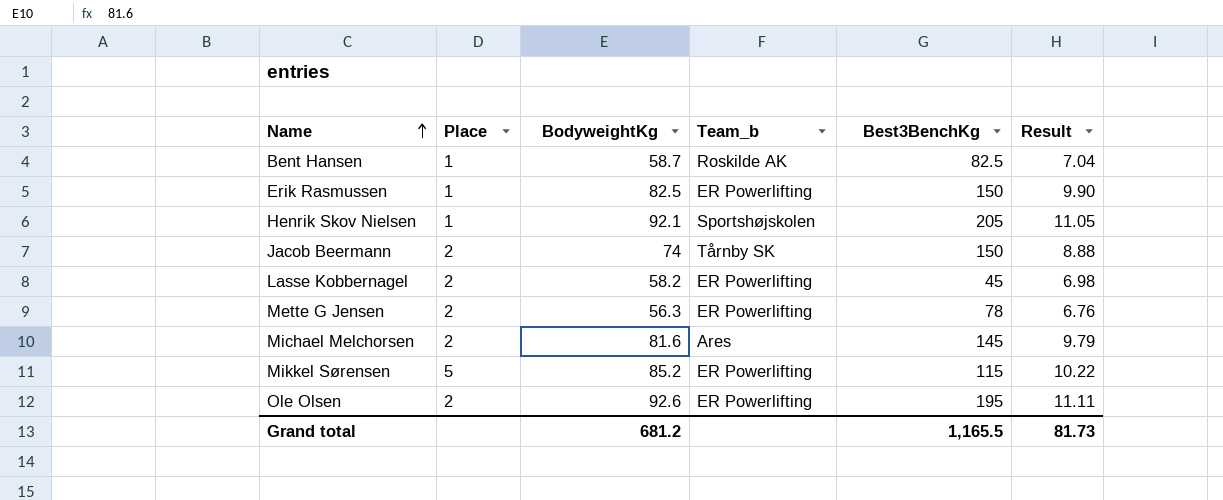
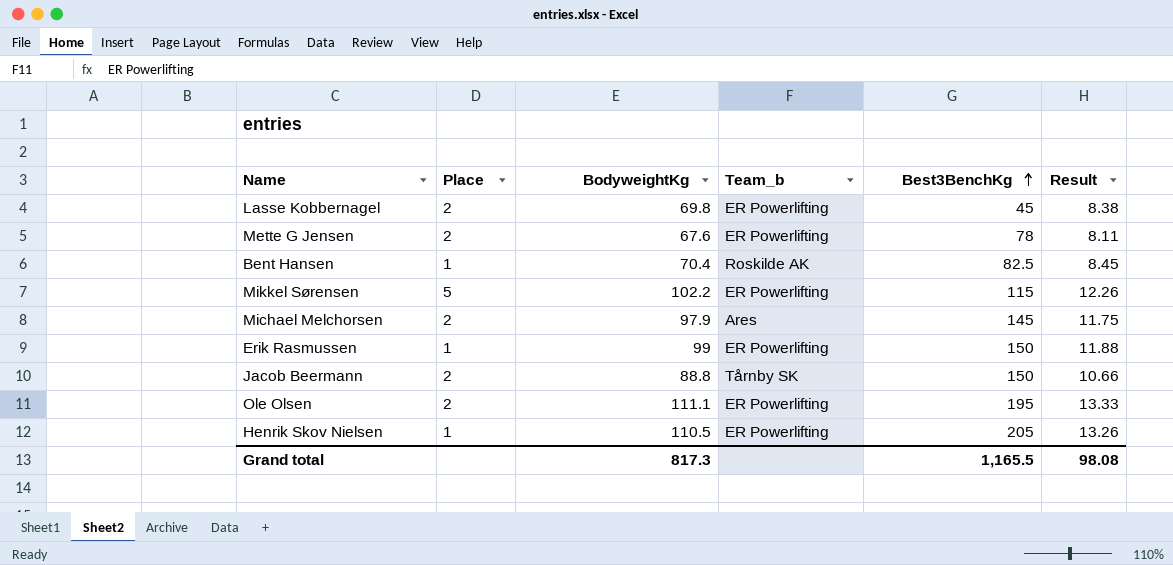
row order: Name ascending -> Best3BenchKg ascending
Lasse Kobbernagel | BodyweightKg: 58.2 -> 69.8
Lasse Kobbernagel | Result: 6.98 -> 8.38
Mette G Jensen | BodyweightKg: 56.3 -> 67.6
Mette G Jensen | Result: 6.76 -> 8.11
Bent Hansen | BodyweightKg: 58.7 -> 70.4
Bent Hansen | Result: 7.04 -> 8.45
Mikkel Sørensen | BodyweightKg: 85.2 -> 102.2
Mikkel Sørensen | Result: 10.22 -> 12.26
Michael Melchorsen | BodyweightKg: 81.6 -> 97.9
Michael Melchorsen | Result: 9.79 -> 11.75
Erik Rasmussen | BodyweightKg: 82.5 -> 99
Erik Rasmussen | Result: 9.90 -> 11.88
Jacob Beermann | BodyweightKg: 74 -> 88.8
Jacob Beermann | Result: 8.88 -> 10.66
Ole Olsen | BodyweightKg: 92.6 -> 111.1
Ole Olsen | Result: 11.11 -> 13.33
Henrik Skov Nielsen | BodyweightKg: 92.1 -> 110.5
Henrik Skov Nielsen | Team_b: Sportshøjskolen -> ER Powerlifting
Henrik Skov Nielsen | Result: 11.05 -> 13.26
Grand total | BodyweightKg: 681.2 -> 817.3
Grand total | Result: 81.73 -> 98.08

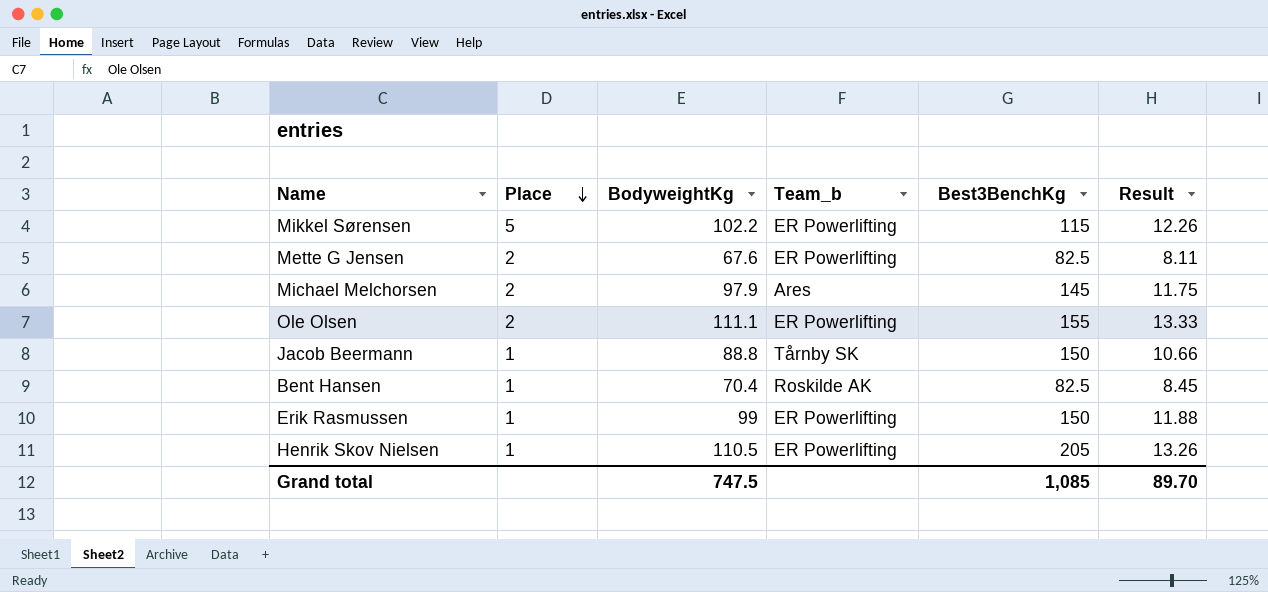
row order: Best3BenchKg ascending -> Place descending
row Lasse Kobbernagel: 2 | 69.8 | ER Powerlifting | 45 | 8.38 -> none
Mette G Jensen | Best3BenchKg: 78 -> 82.5
Ole Olsen | Best3BenchKg: 195 -> 155
Jacob Beermann | Place: 2 -> 1
Grand total | BodyweightKg: 817.3 -> 747.5
Grand total | Best3BenchKg: 1,165.5 -> 1,085
Grand total | Result: 98.08 -> 89.70

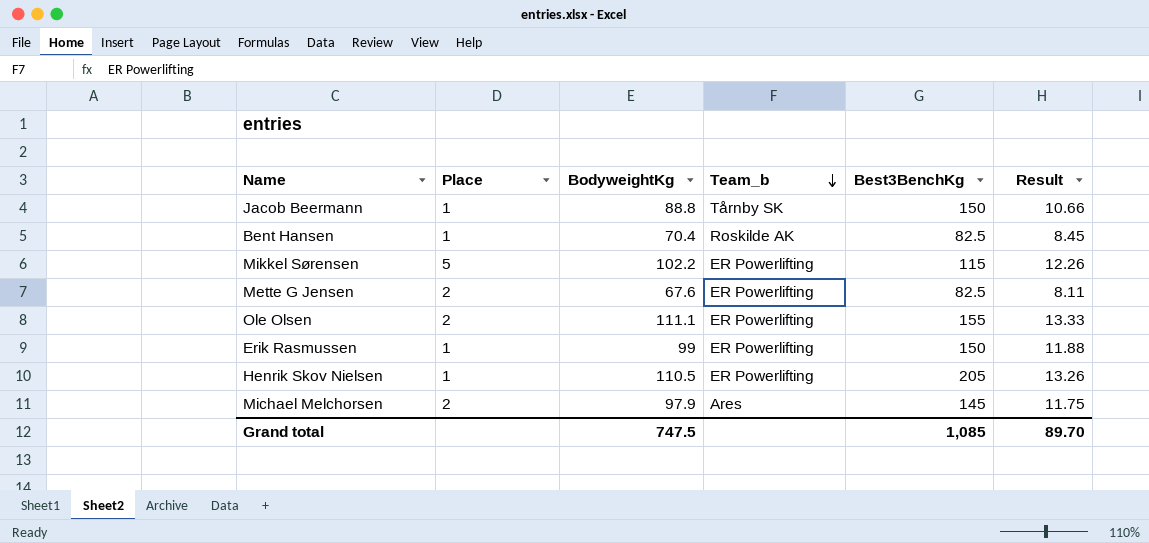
row order: Place descending -> Team_b descending

